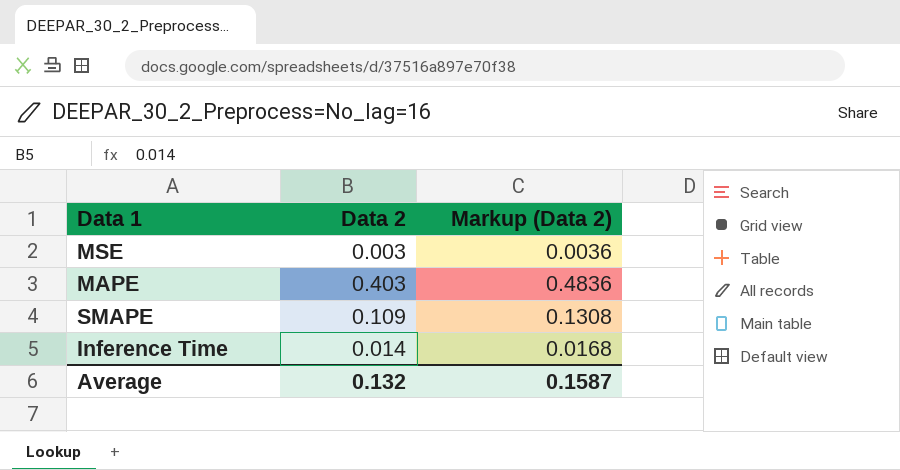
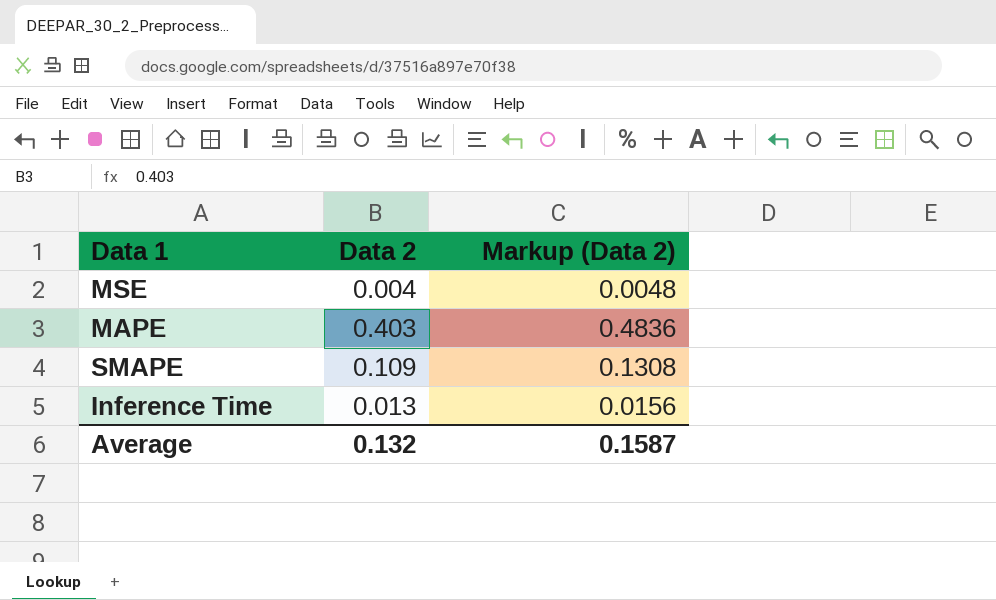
MSE | Data 2: 0.003 -> 0.004
MSE | Markup (Data 2): 0.0036 -> 0.0048
Inference Time | Data 2: 0.014 -> 0.013
Inference Time | Markup (Data 2): 0.0168 -> 0.0156

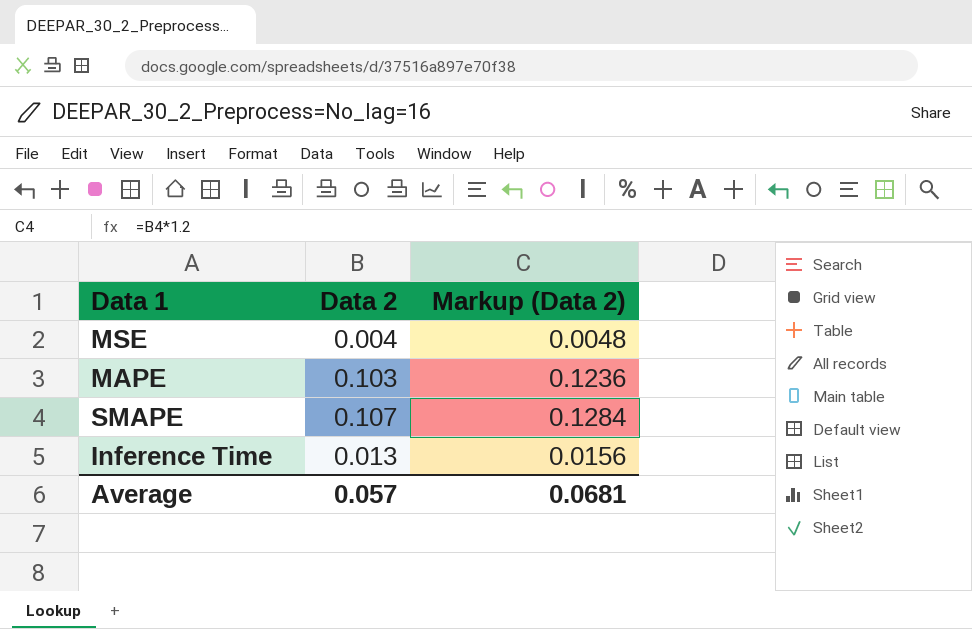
MAPE | Data 2: 0.403 -> 0.103
MAPE | Markup (Data 2): 0.4836 -> 0.1236
SMAPE | Data 2: 0.109 -> 0.107
SMAPE | Markup (Data 2): 0.1308 -> 0.1284
Average | Data 2: 0.132 -> 0.057
Average | Markup (Data 2): 0.1587 -> 0.0681

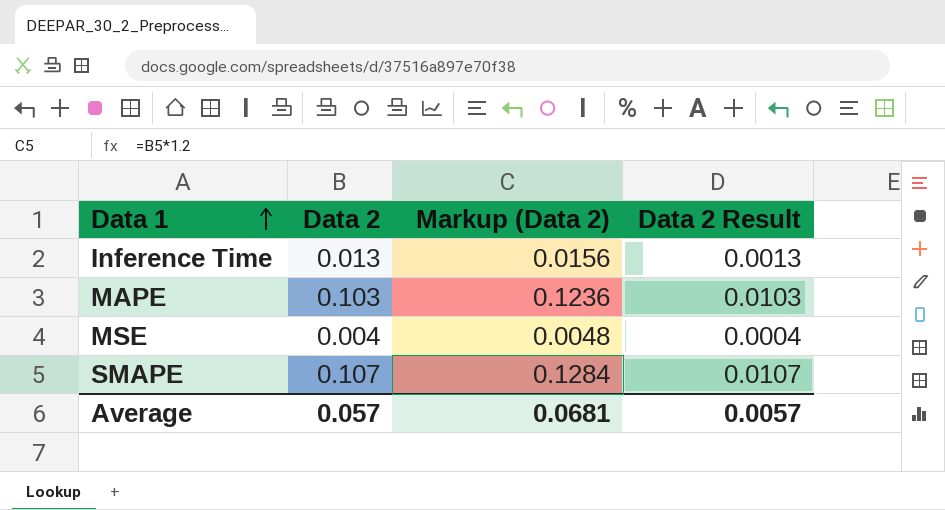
row order: none -> Data 1 ascending
column Data 2 Result | formula: none -> [Data 2] * 0.1

